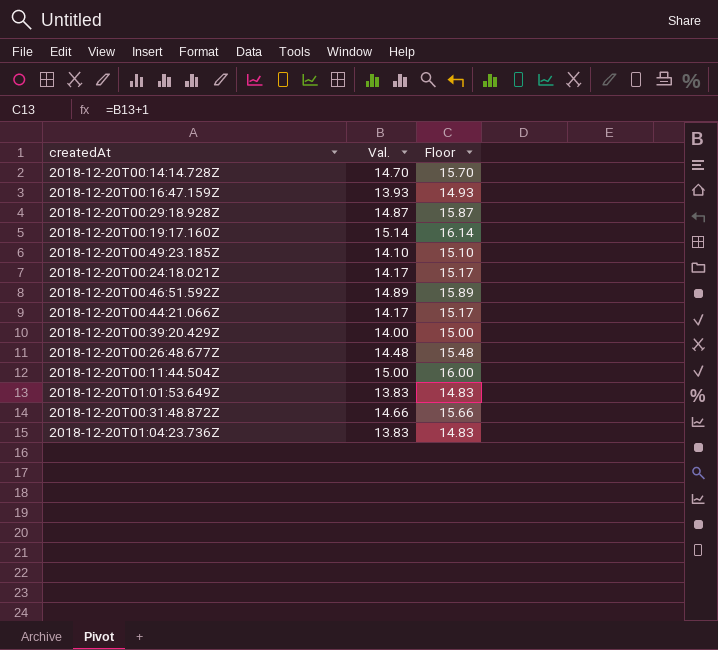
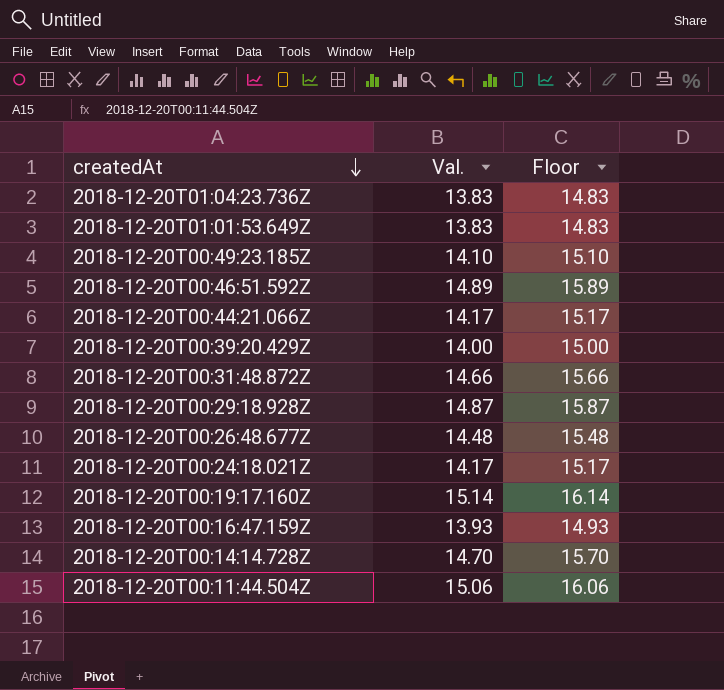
row order: none -> createdAt descending
2018-12-20T00:11:44.504Z | Val.: 15.00 -> 15.06
2018-12-20T00:11:44.504Z | Floor: 16.00 -> 16.06

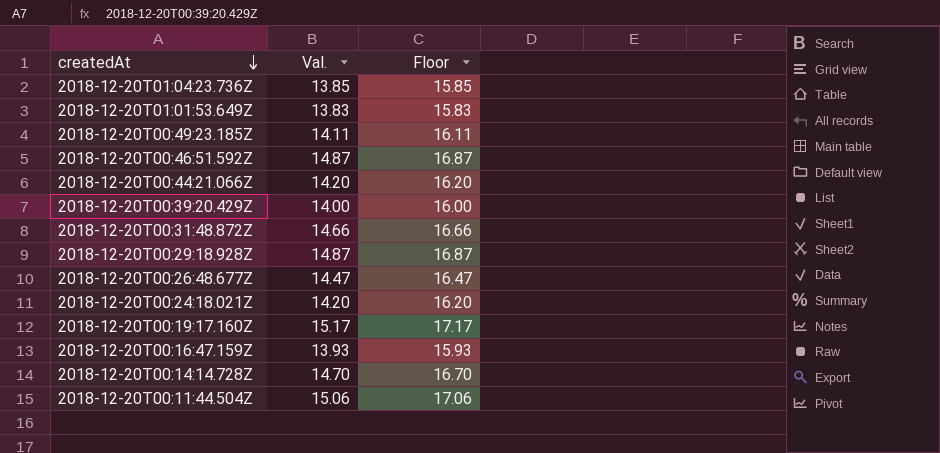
column Floor | formula: [Val.] + 1 -> [Val.] + 2
2018-12-20T01:04:23.736Z | Val.: 13.83 -> 13.85
2018-12-20T00:49:23.185Z | Val.: 14.10 -> 14.11
2018-12-20T00:46:51.592Z | Val.: 14.89 -> 14.87
2018-12-20T00:44:21.066Z | Val.: 14.17 -> 14.20
2018-12-20T00:26:48.677Z | Val.: 14.48 -> 14.47
2018-12-20T00:24:18.021Z | Val.: 14.17 -> 14.20
2018-12-20T00:19:17.160Z | Val.: 15.14 -> 15.17

